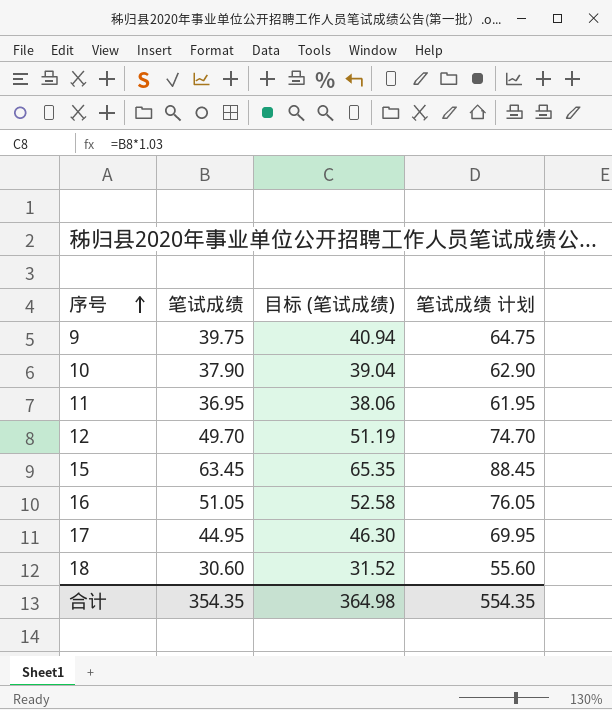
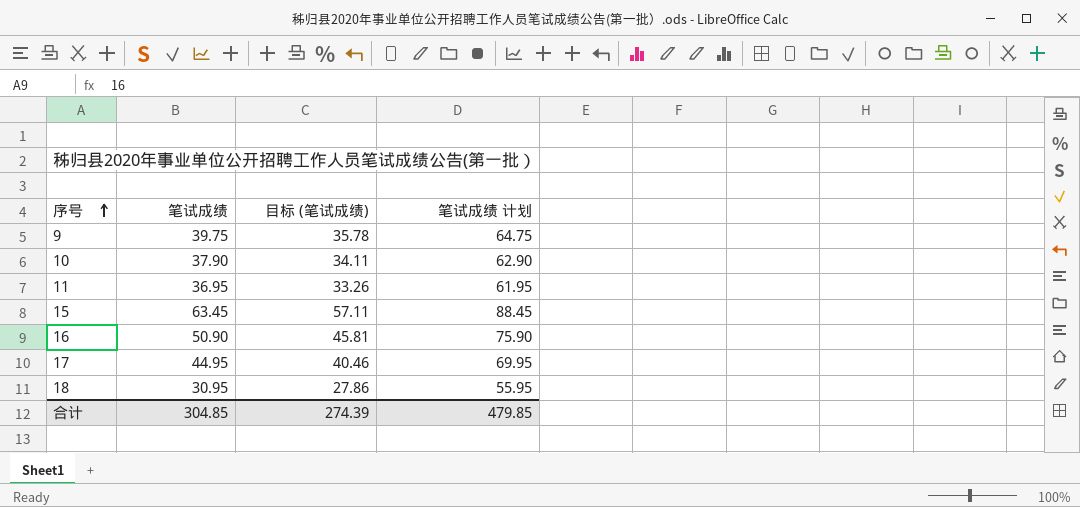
column 目标 (笔试成绩) | formula: [笔试成绩] * 1.03 -> [笔试成绩] * 0.9
row 12: 49.70 | 51.19 | 74.70 -> none
16 | 笔试成绩: 51.05 -> 50.90
16 | 笔试成绩 计划: 76.05 -> 75.90
18 | 笔试成绩: 30.60 -> 30.95
18 | 笔试成绩 计划: 55.60 -> 55.95
合计 | 笔试成绩: 354.35 -> 304.85
合计 | 目标 (笔试成绩): 364.98 -> 274.39
合计 | 笔试成绩 计划: 554.35 -> 479.85

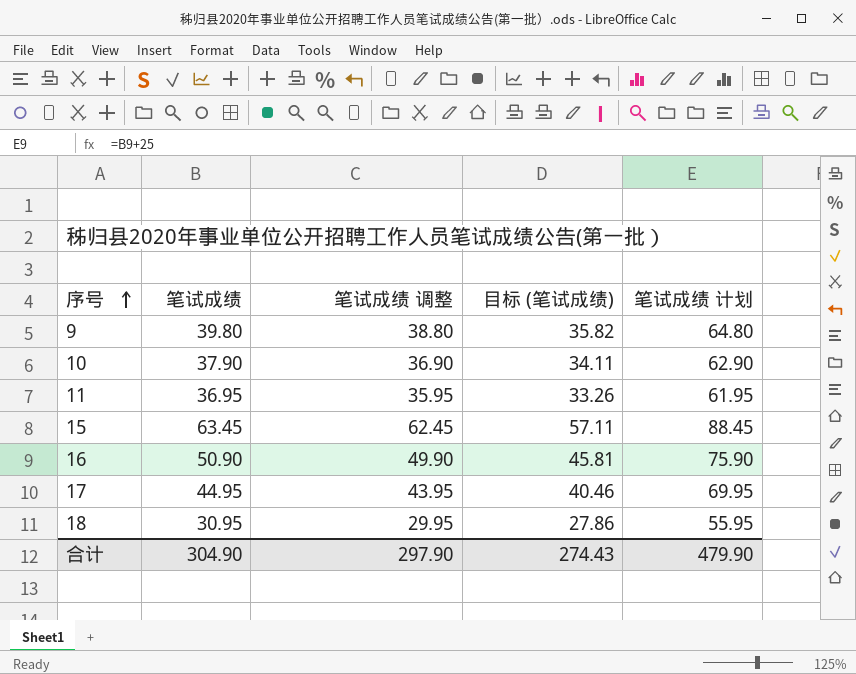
column 笔试成绩 调整 | formula: none -> [笔试成绩] - 1
9 | 笔试成绩: 39.75 -> 39.80
9 | 目标 (笔试成绩): 35.78 -> 35.82
9 | 笔试成绩 计划: 64.75 -> 64.80
合计 | 笔试成绩: 304.85 -> 304.90
合计 | 目标 (笔试成绩): 274.39 -> 274.43
合计 | 笔试成绩 计划: 479.85 -> 479.90

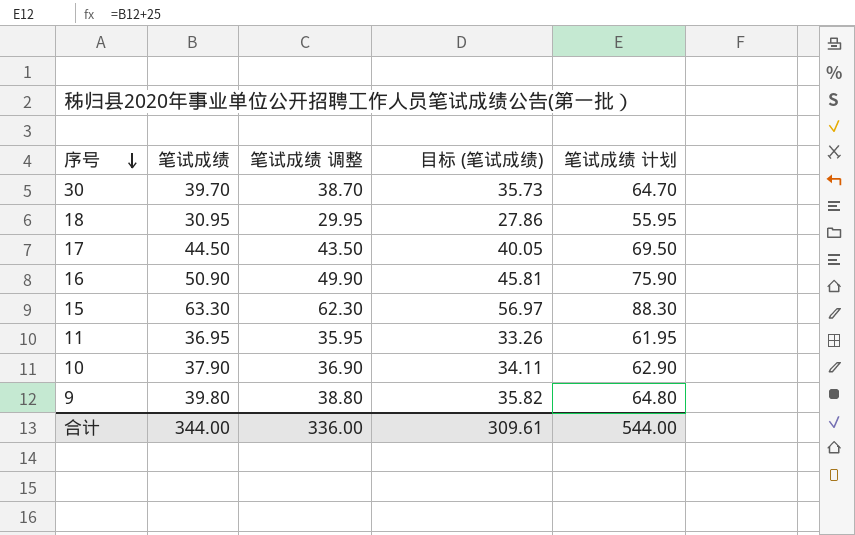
row order: 序号 ascending -> 序号 descending
row 30: none -> 39.70 | 38.70 | 35.73 | 64.70
17 | 笔试成绩: 44.95 -> 44.50
17 | 笔试成绩 调整: 43.95 -> 43.50
17 | 目标 (笔试成绩): 40.46 -> 40.05
17 | 笔试成绩 计划: 69.95 -> 69.50
15 | 笔试成绩: 63.45 -> 63.30
15 | 笔试成绩 调整: 62.45 -> 62.30
15 | 目标 (笔试成绩): 57.11 -> 56.97
15 | 笔试成绩 计划: 88.45 -> 88.30
合计 | 笔试成绩: 304.90 -> 344.00
合计 | 笔试成绩 调整: 297.90 -> 336.00
合计 | 目标 (笔试成绩): 274.43 -> 309.61
合计 | 笔试成绩 计划: 479.90 -> 544.00

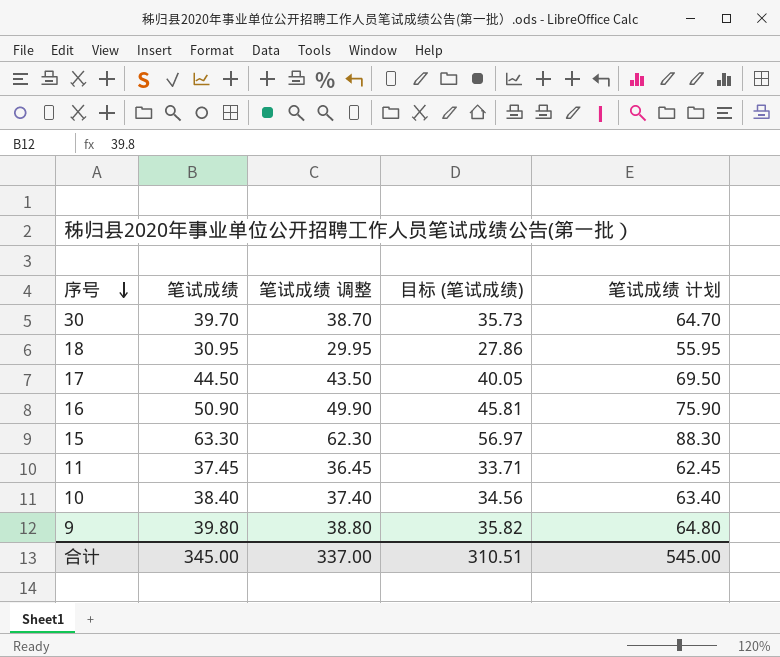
11 | 笔试成绩: 36.95 -> 37.45
11 | 笔试成绩 调整: 35.95 -> 36.45
11 | 目标 (笔试成绩): 33.26 -> 33.71
11 | 笔试成绩 计划: 61.95 -> 62.45
10 | 笔试成绩: 37.90 -> 38.40
10 | 笔试成绩 调整: 36.90 -> 37.40
10 | 目标 (笔试成绩): 34.11 -> 34.56
10 | 笔试成绩 计划: 62.90 -> 63.40
合计 | 笔试成绩: 344.00 -> 345.00
合计 | 笔试成绩 调整: 336.00 -> 337.00
合计 | 目标 (笔试成绩): 309.61 -> 310.51
合计 | 笔试成绩 计划: 544.00 -> 545.00

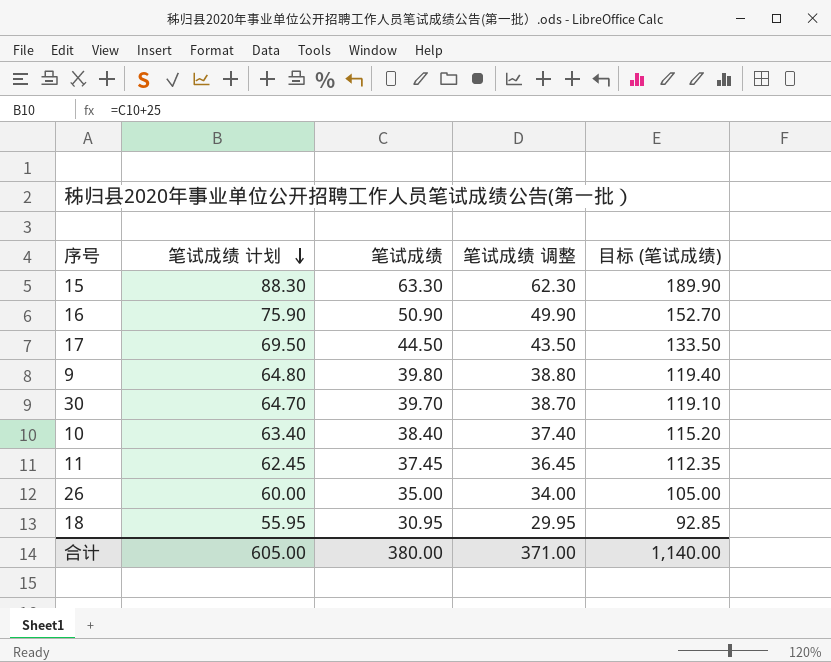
row order: 序号 descending -> 笔试成绩 计划 descending
column 笔试成绩 计划 | position: 5 -> 2
column 目标 (笔试成绩) | formula: [笔试成绩] * 0.9 -> [笔试成绩] * 3
row 26: none -> 60.00 | 35.00 | 34.00 | 105.00
合计 | 笔试成绩 计划: 545.00 -> 605.00
合计 | 笔试成绩: 345.00 -> 380.00
合计 | 笔试成绩 调整: 337.00 -> 371.00
合计 | 目标 (笔试成绩): 310.51 -> 1,140.00

